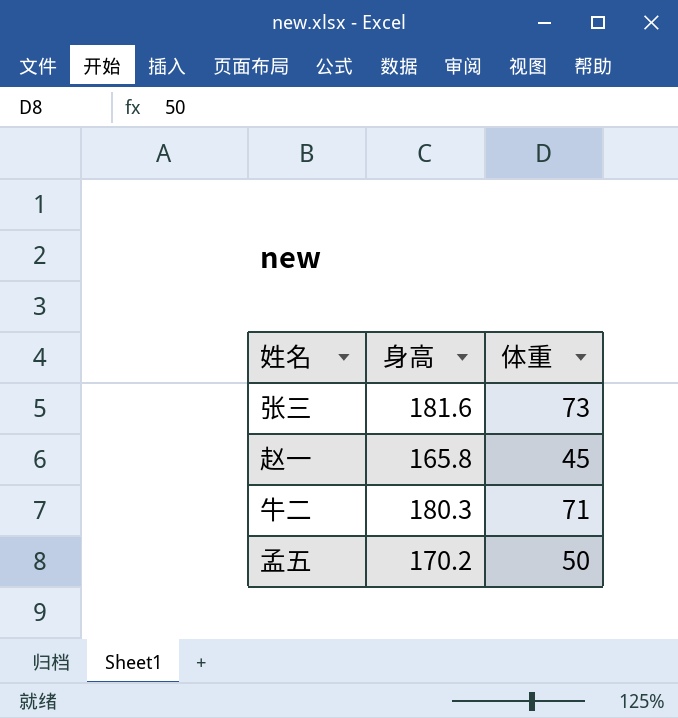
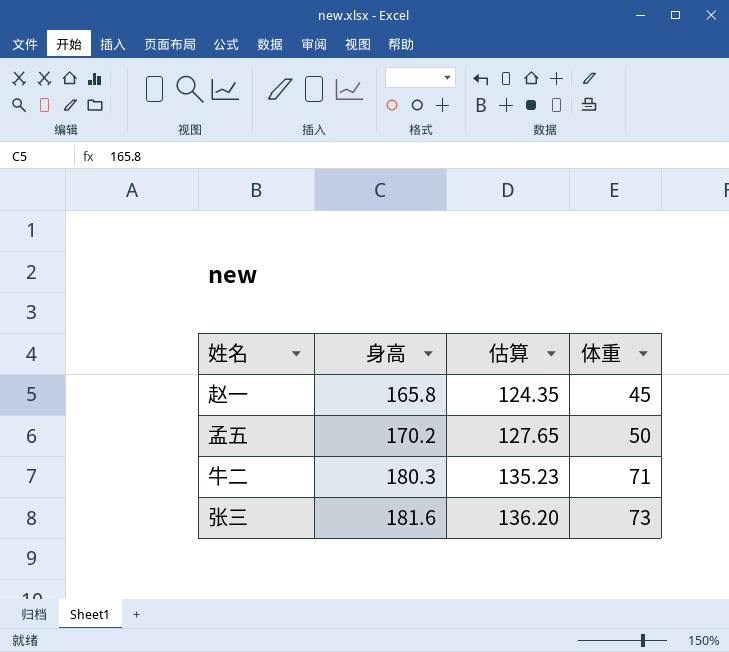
row order: none -> 身高 ascending
column 估算 | formula: none -> [身高] * 0.75

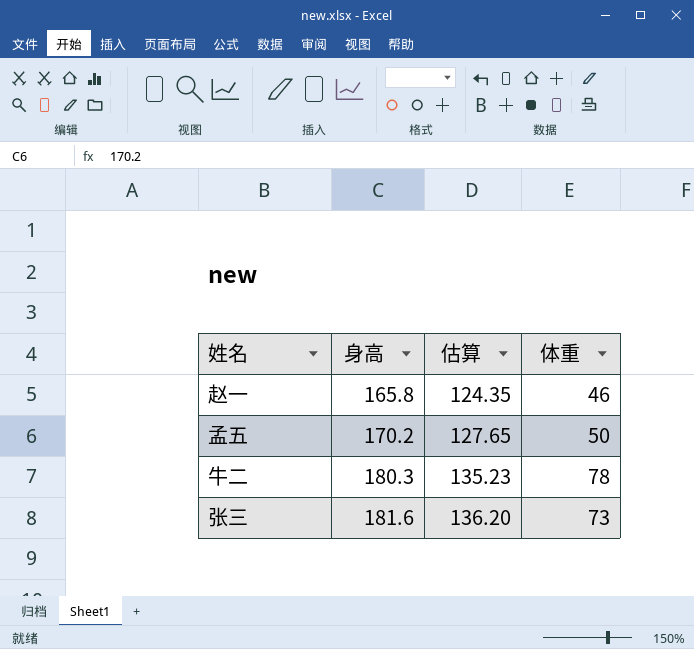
赵一 | 体重: 45 -> 46
牛二 | 体重: 71 -> 78

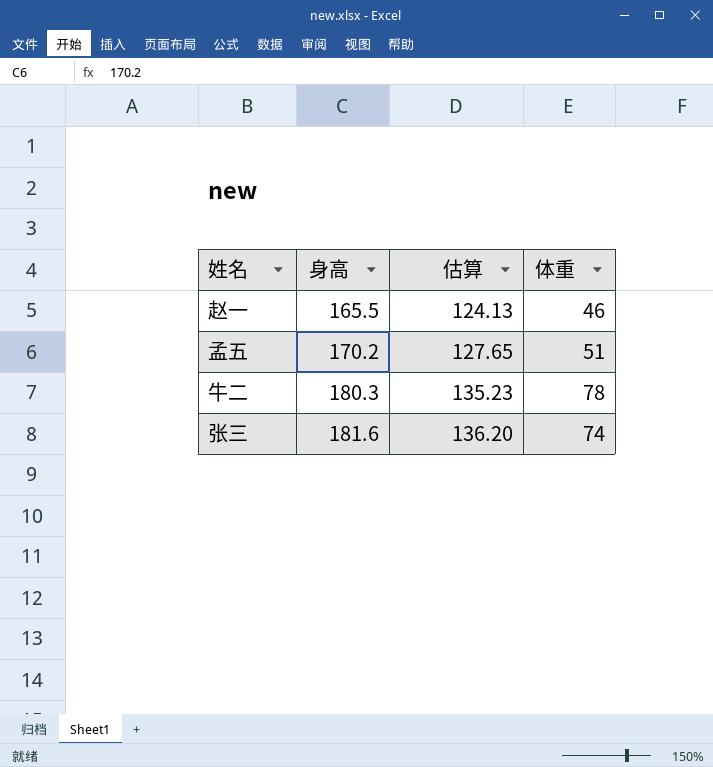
赵一 | 身高: 165.8 -> 165.5
赵一 | 估算: 124.35 -> 124.13
孟五 | 体重: 50 -> 51
张三 | 体重: 73 -> 74

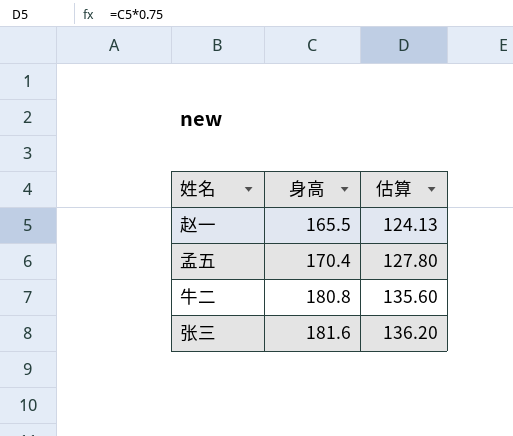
column 体重 | position: 4 -> none
孟五 | 身高: 170.2 -> 170.4
孟五 | 估算: 127.65 -> 127.80
牛二 | 身高: 180.3 -> 180.8
牛二 | 估算: 135.23 -> 135.60

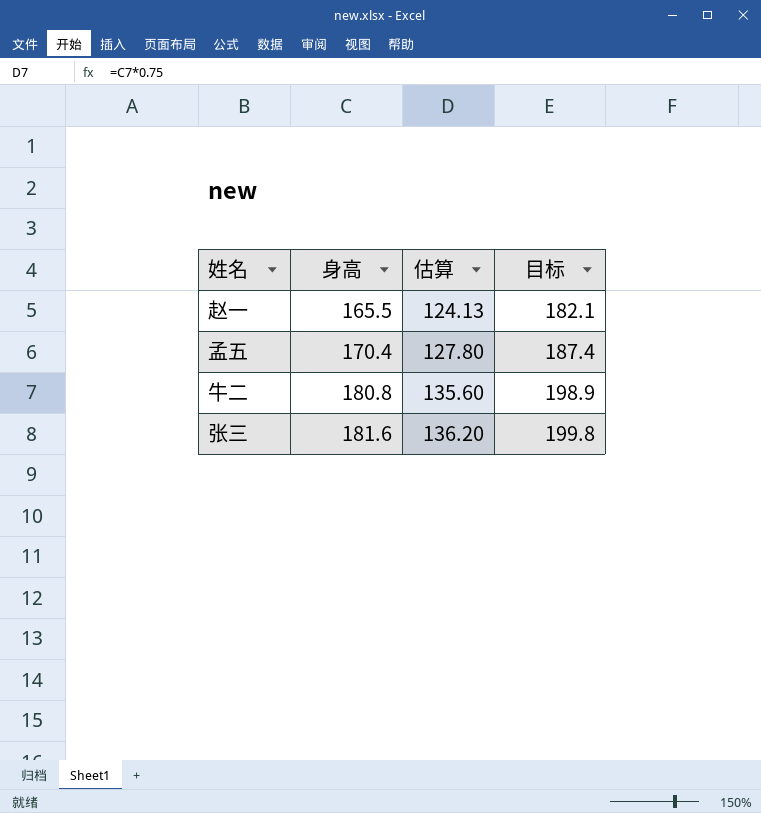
column 目标 | formula: none -> [身高] * 1.1

